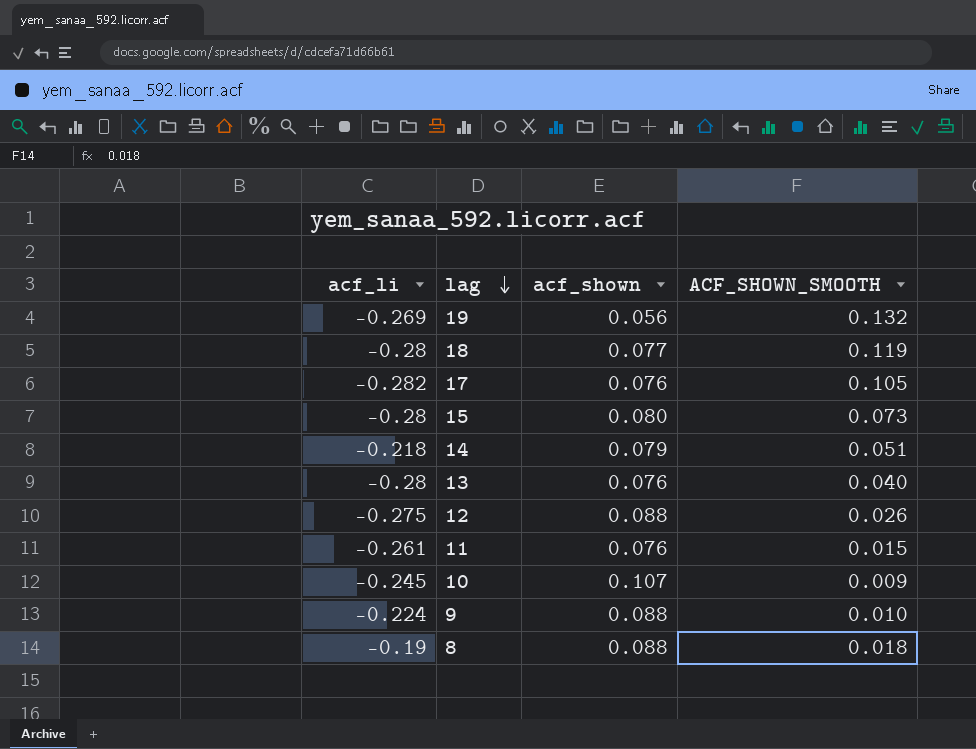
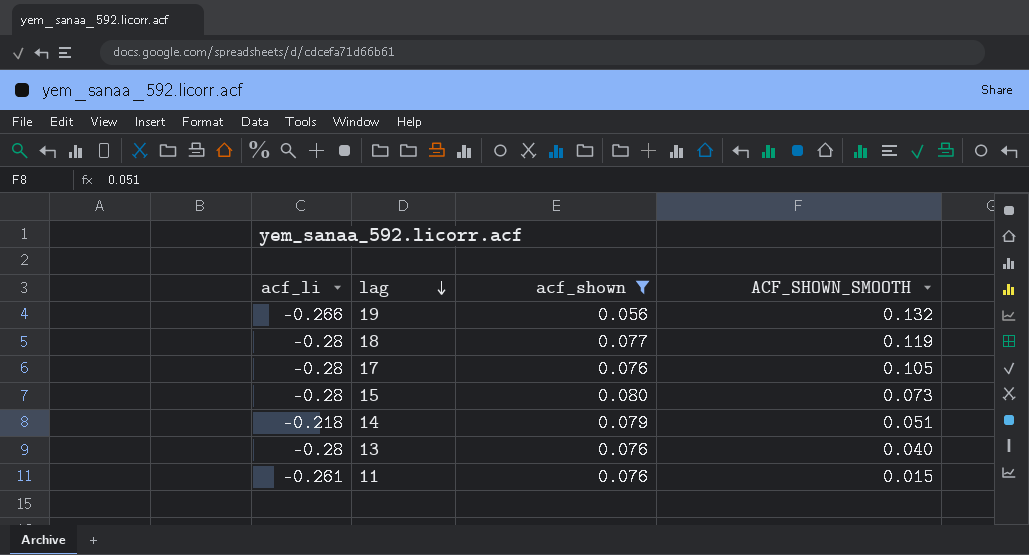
filter: none -> acf_shown <= 0.080
19 | acf_li: -0.269 -> -0.266
17 | acf_li: -0.282 -> -0.28

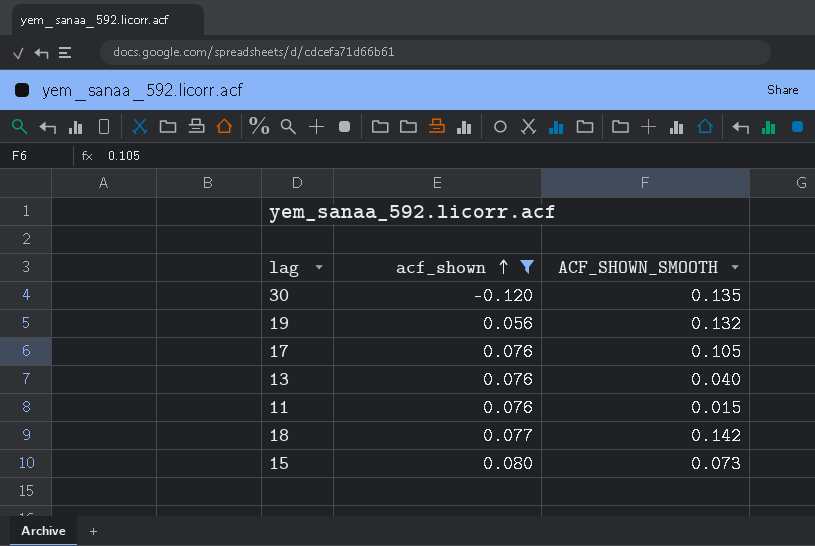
row order: lag descending -> acf_shown ascending
column acf_li | position: 1 -> none
row 14: -0.218 | 0.079 | 0.051 -> none
row 30: none -> -0.120 | 0.135
18 | ACF_SHOWN_SMOOTH: 0.119 -> 0.142

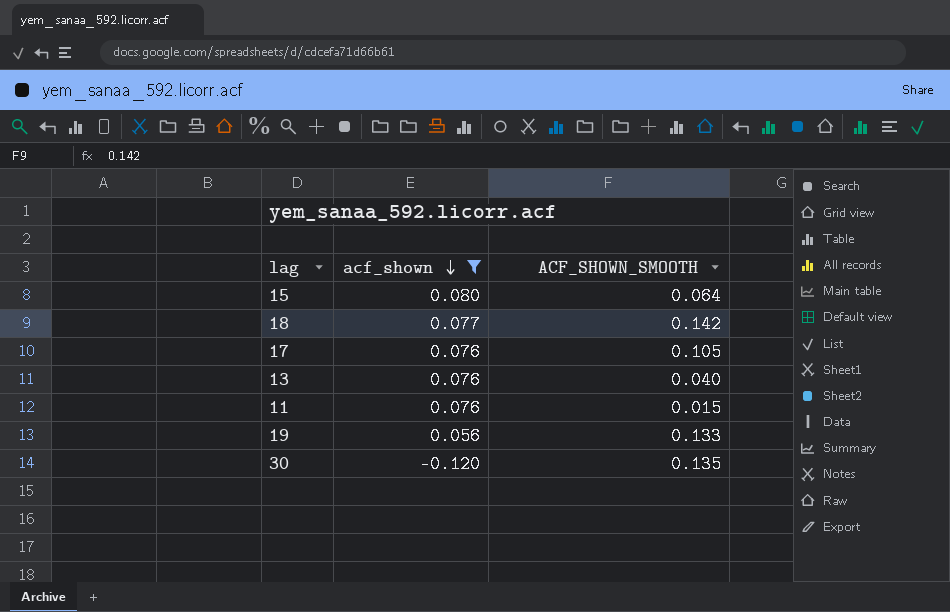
row order: acf_shown ascending -> acf_shown descending
15 | ACF_SHOWN_SMOOTH: 0.073 -> 0.064
19 | ACF_SHOWN_SMOOTH: 0.132 -> 0.133

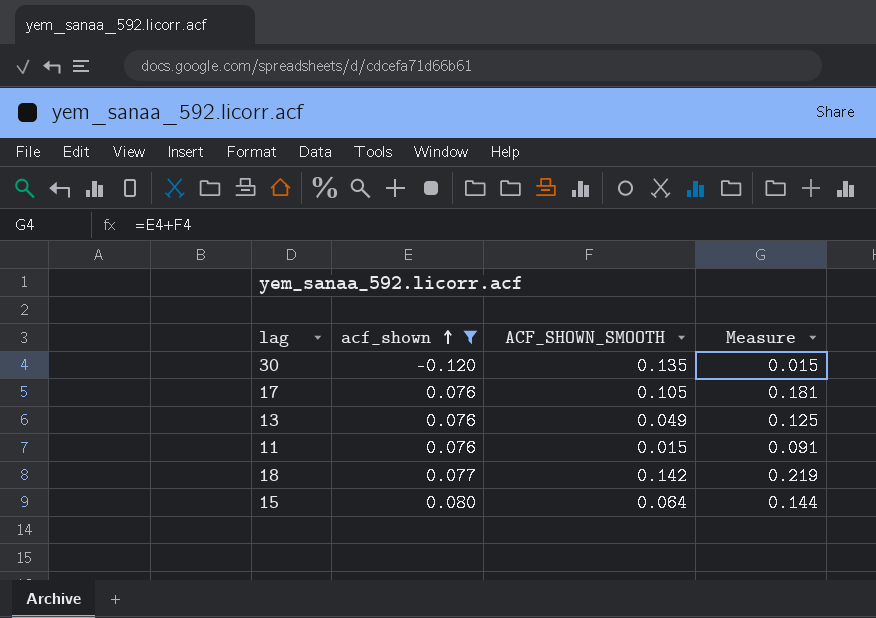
row order: acf_shown descending -> acf_shown ascending
column Measure | formula: none -> [acf_shown] + [ACF_SHOWN_SMOOTH]
row 19: 0.056 | 0.133 -> none
13 | ACF_SHOWN_SMOOTH: 0.040 -> 0.049

